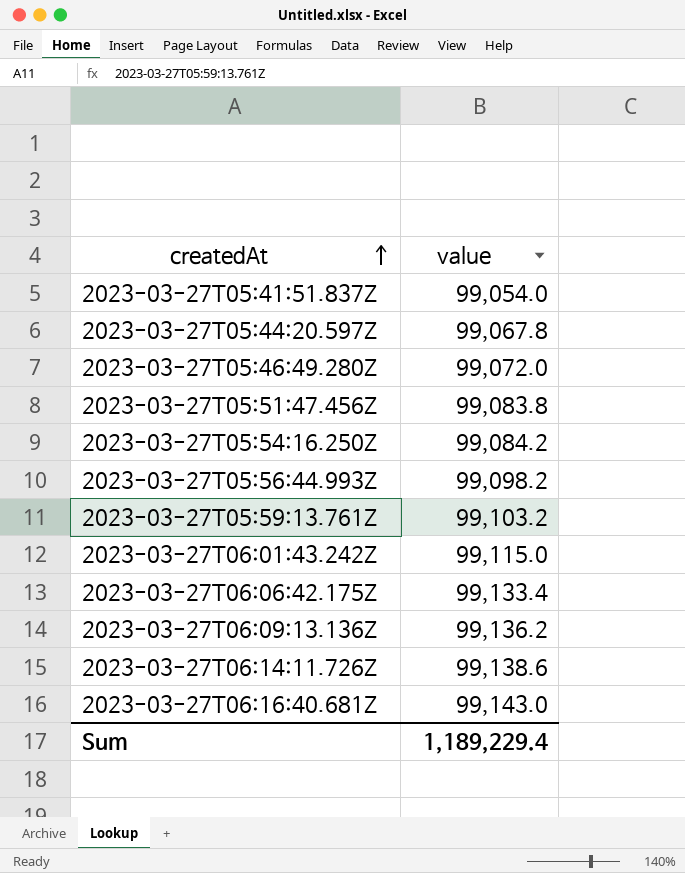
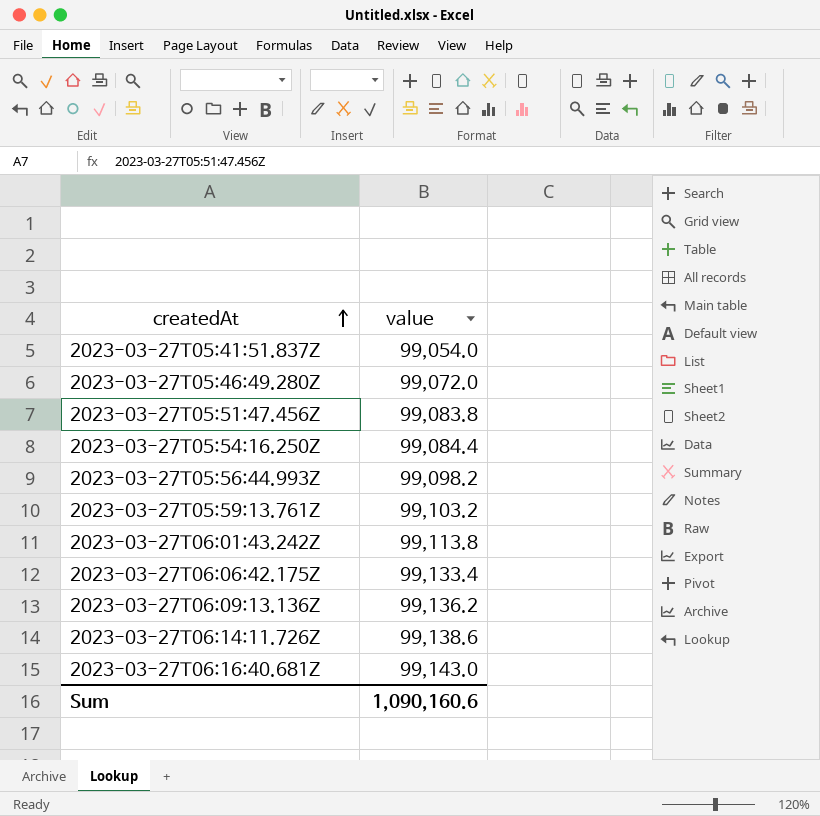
row 2023-03-27T05:44:20.597Z: 99,067.8 -> none
2023-03-27T05:54:16.250Z | value: 99,084.2 -> 99,084.4
2023-03-27T06:01:43.242Z | value: 99,115.0 -> 99,113.8
Sum | value: 1,189,229.4 -> 1,090,160.6

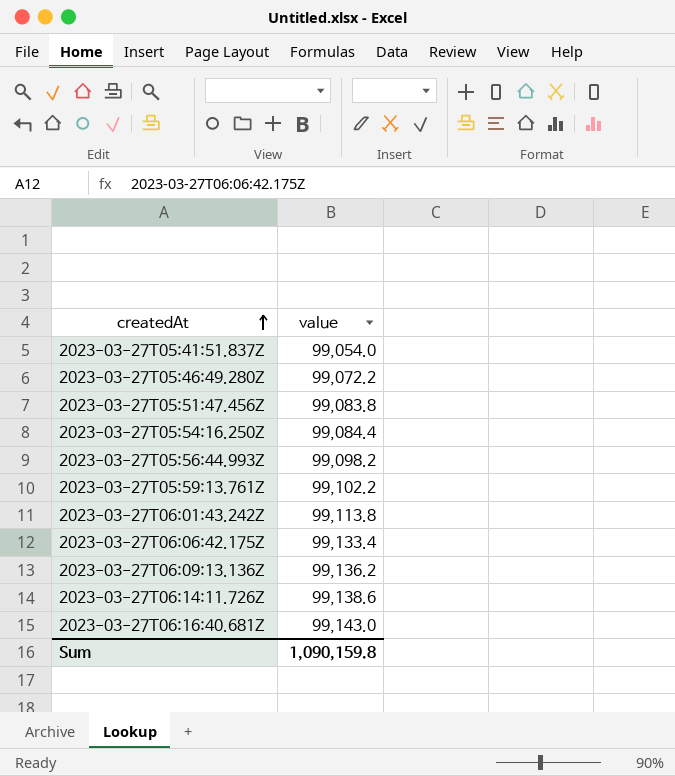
2023-03-27T05:46:49.280Z | value: 99,072.0 -> 99,072.2
2023-03-27T05:59:13.761Z | value: 99,103.2 -> 99,102.2
Sum | value: 1,090,160.6 -> 1,090,159.8

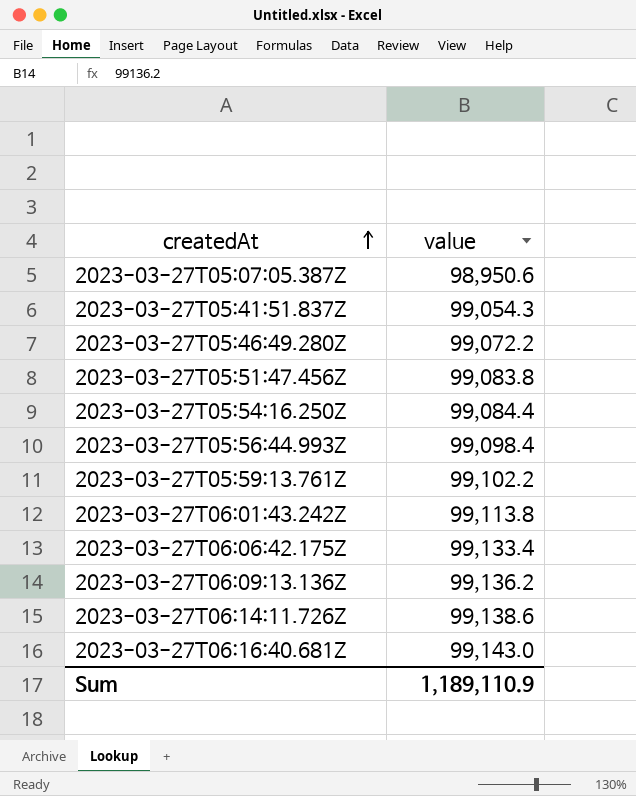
row 2023-03-27T05:07:05.387Z: none -> 98,950.6
2023-03-27T05:41:51.837Z | value: 99,054.0 -> 99,054.3
2023-03-27T05:56:44.993Z | value: 99,098.2 -> 99,098.4
Sum | value: 1,090,159.8 -> 1,189,110.9

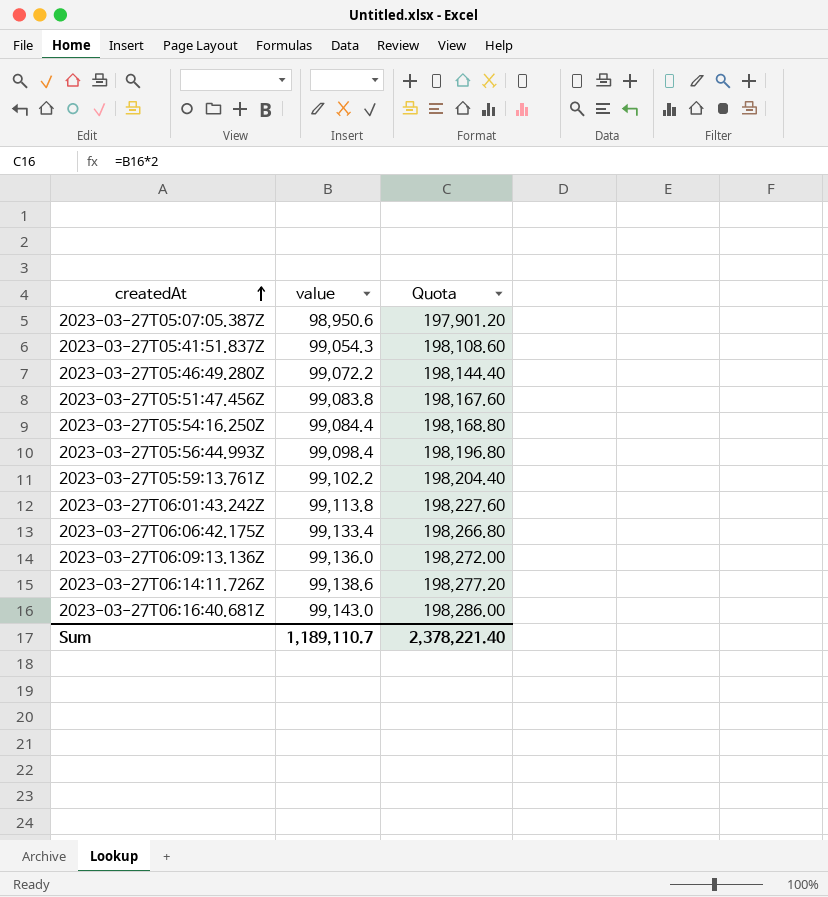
column Quota | formula: none -> [value] * 2
2023-03-27T06:09:13.136Z | value: 99,136.2 -> 99,136.0
Sum | value: 1,189,110.9 -> 1,189,110.7

